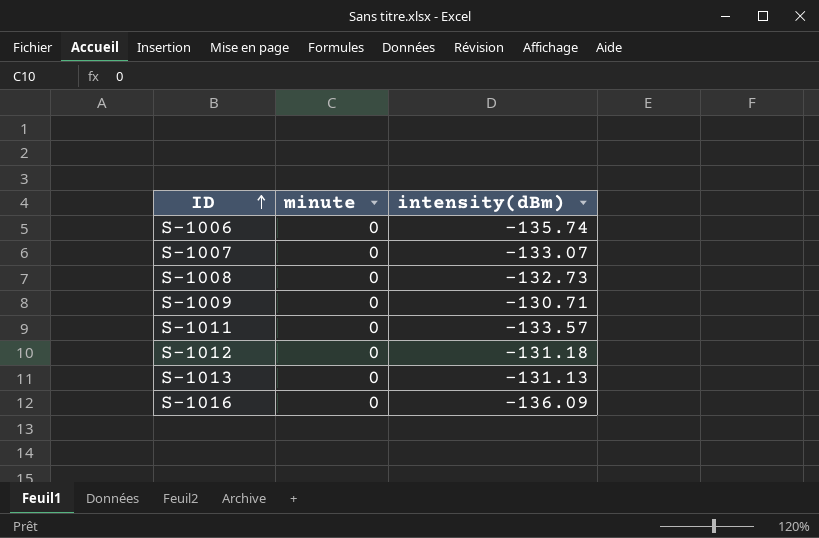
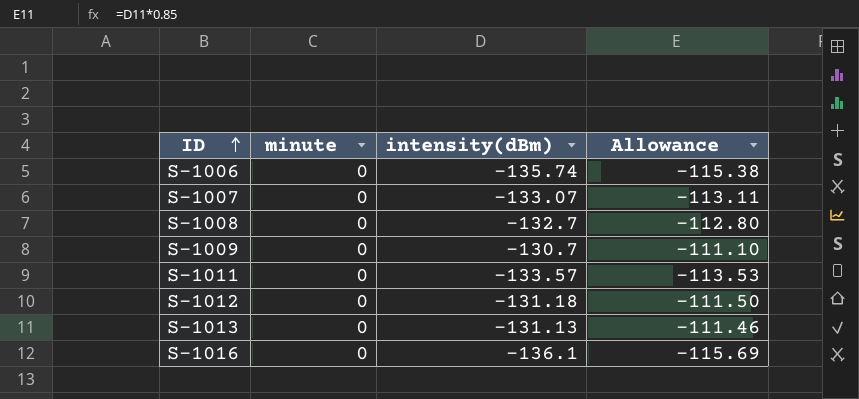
column Allowance | formula: none -> [intensity(dBm)] * 0.85
S-1008 | intensity(dBm): -132.73 -> -132.7
S-1009 | intensity(dBm): -130.71 -> -130.7
S-1016 | intensity(dBm): -136.09 -> -136.1

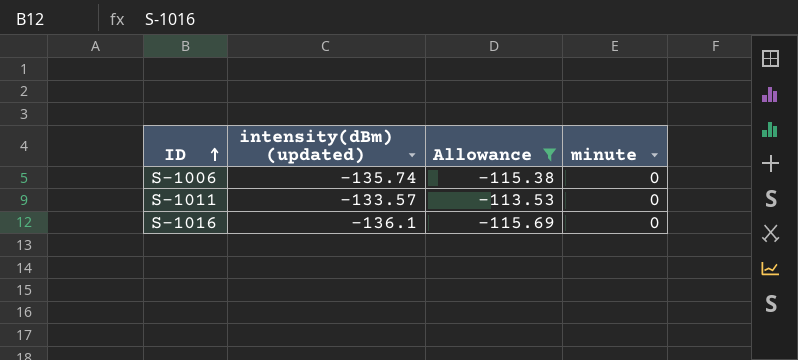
filter: none -> Allowance <= -113.53
column name: intensity(dBm) -> intensity(dBm) (updated)
column minute | position: 2 -> 4

